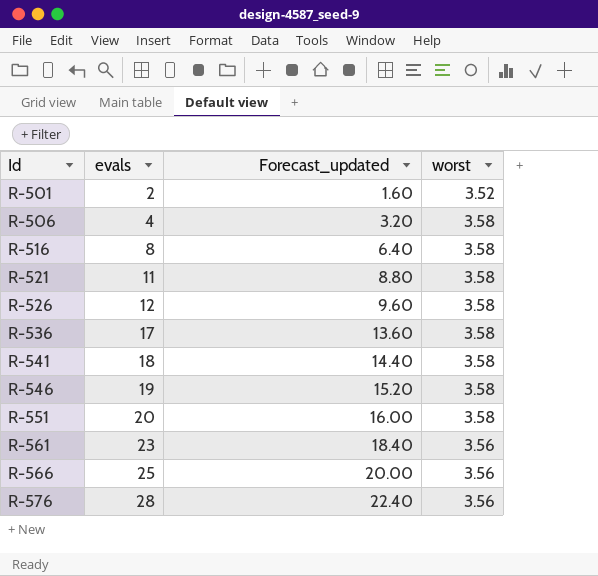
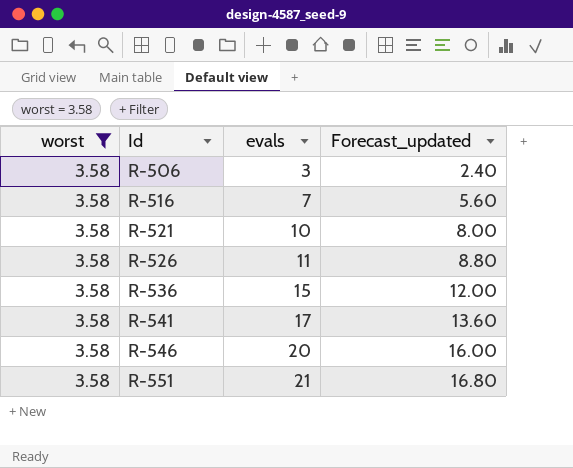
filter: none -> worst = 3.58
column worst | position: 4 -> 1
R-506 | evals: 4 -> 3
R-506 | Forecast_updated: 3.20 -> 2.40
R-516 | evals: 8 -> 7
R-516 | Forecast_updated: 6.40 -> 5.60
R-521 | evals: 11 -> 10
R-521 | Forecast_updated: 8.80 -> 8.00
R-526 | evals: 12 -> 11
R-526 | Forecast_updated: 9.60 -> 8.80
R-536 | evals: 17 -> 15
R-536 | Forecast_updated: 13.60 -> 12.00
R-541 | evals: 18 -> 17
R-541 | Forecast_updated: 14.40 -> 13.60
R-546 | evals: 19 -> 20
R-546 | Forecast_updated: 15.20 -> 16.00
R-551 | evals: 20 -> 21
R-551 | Forecast_updated: 16.00 -> 16.80

